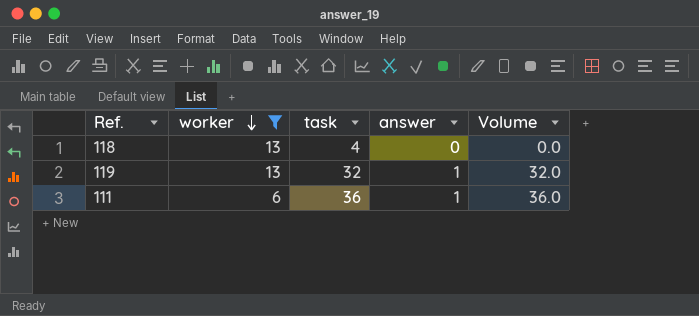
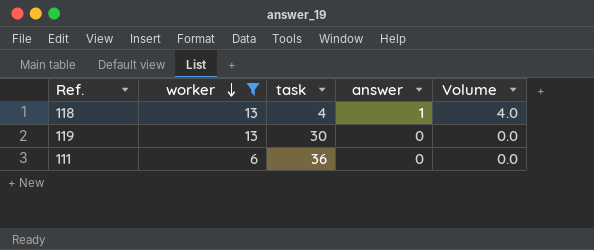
118 | answer: 0 -> 1
118 | Volume: 0.0 -> 4.0
119 | task: 32 -> 30
119 | answer: 1 -> 0
119 | Volume: 32.0 -> 0.0
111 | answer: 1 -> 0
111 | Volume: 36.0 -> 0.0

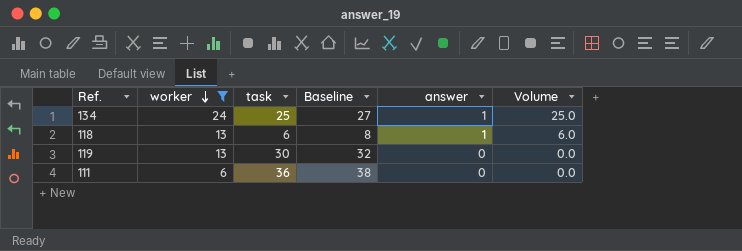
column Baseline | formula: none -> [task] + 2
row 134: none -> 24 | 25 | 27 | 1 | 25.0
118 | task: 4 -> 6
118 | Volume: 4.0 -> 6.0

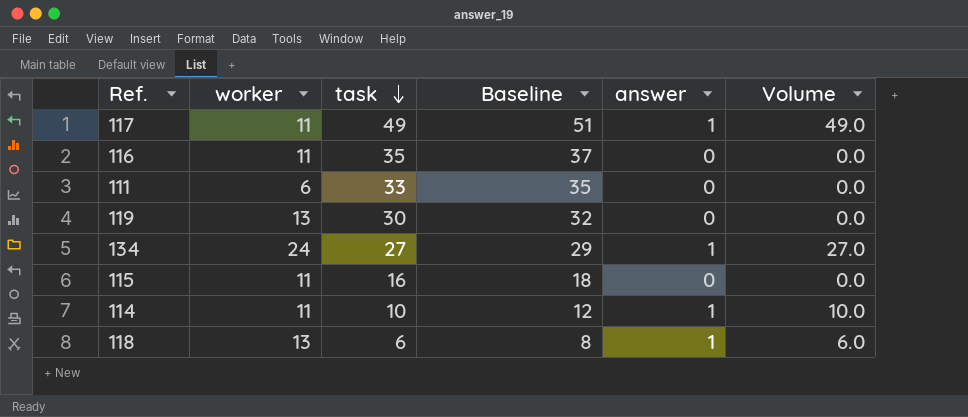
filter: worker != 11 -> none
row order: worker descending -> task descending
111 | task: 36 -> 33
111 | Baseline: 38 -> 35
134 | task: 25 -> 27
134 | Baseline: 27 -> 29
134 | Volume: 25.0 -> 27.0

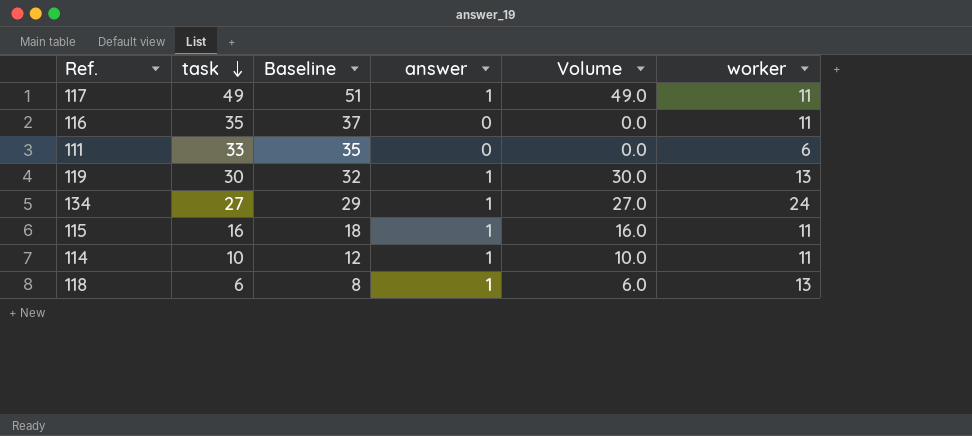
column worker | position: 2 -> 6
119 | answer: 0 -> 1
119 | Volume: 0.0 -> 30.0
115 | answer: 0 -> 1
115 | Volume: 0.0 -> 16.0

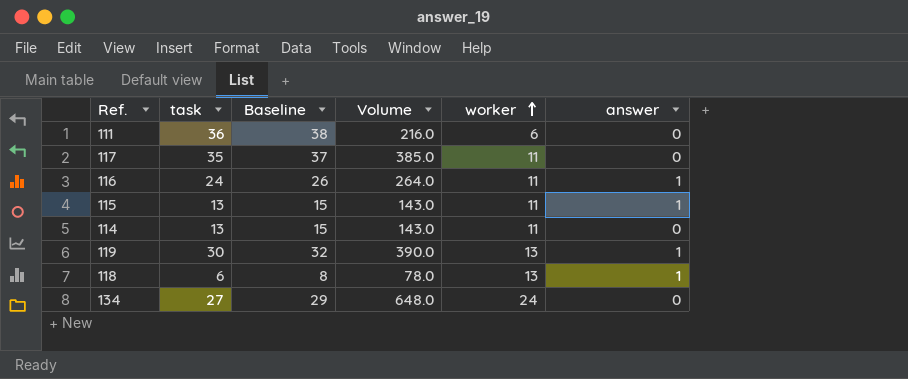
row order: task descending -> worker ascending
column Volume | formula: [task] * [answer] -> [task] * [worker]
column answer | position: 4 -> 6
111 | task: 33 -> 36
111 | Baseline: 35 -> 38
117 | task: 49 -> 35
117 | Baseline: 51 -> 37
117 | answer: 1 -> 0
116 | task: 35 -> 24
116 | Baseline: 37 -> 26
116 | answer: 0 -> 1
115 | task: 16 -> 13
115 | Baseline: 18 -> 15
114 | task: 10 -> 13
114 | Baseline: 12 -> 15
114 | answer: 1 -> 0
134 | answer: 1 -> 0

